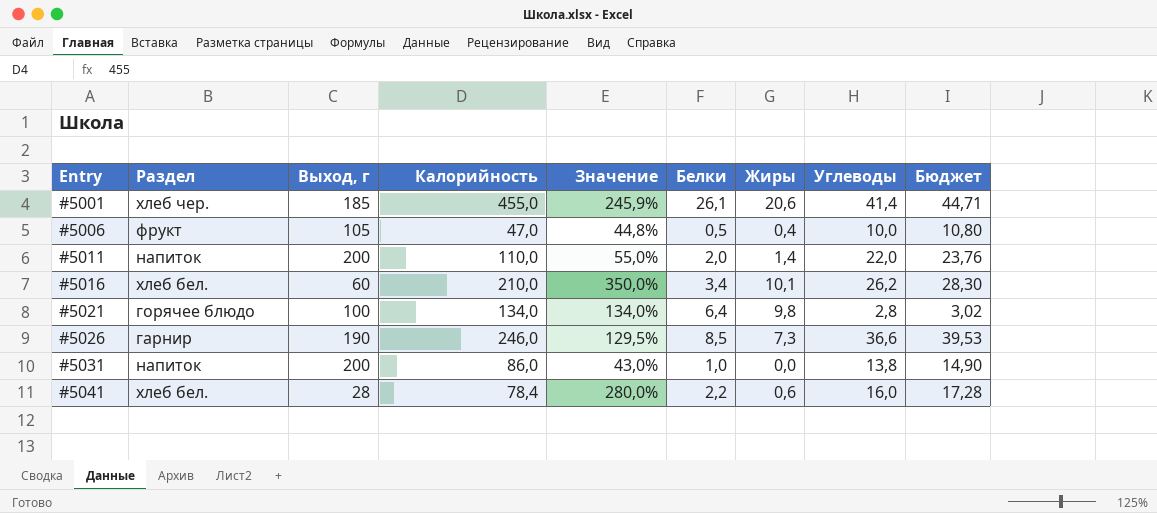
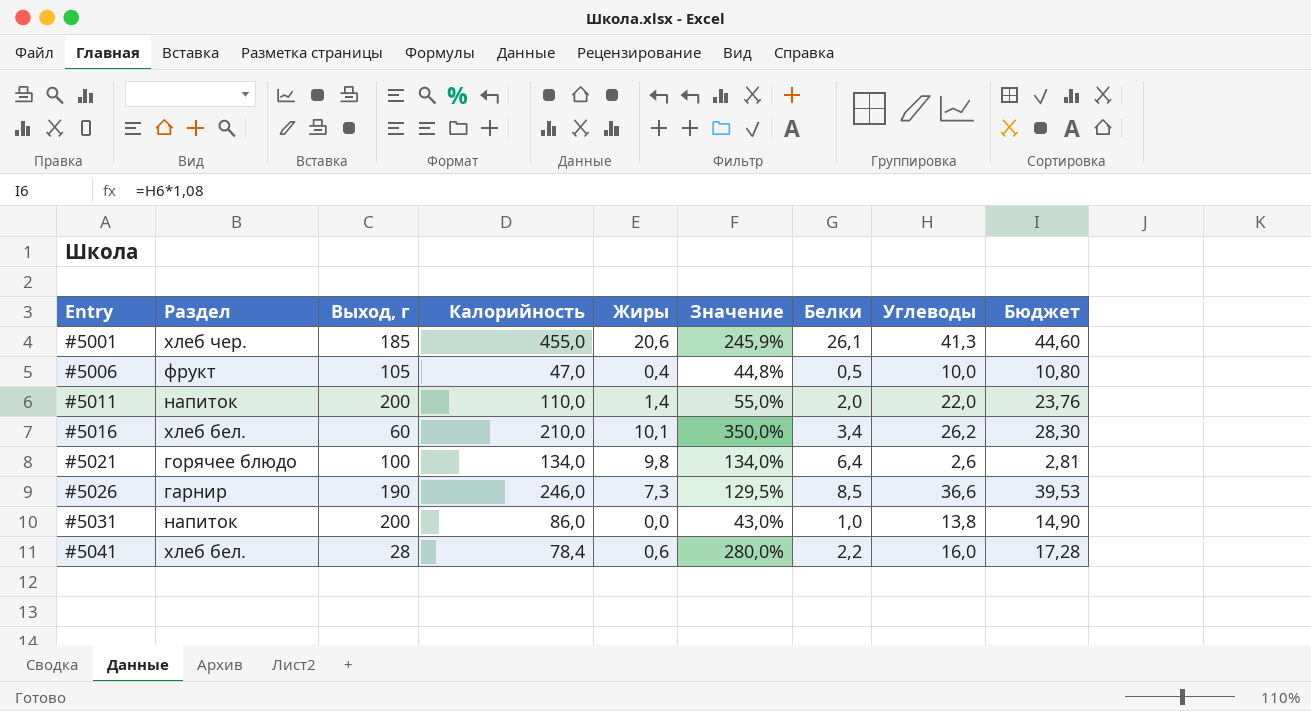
column Жиры | position: 7 -> 5
#5001 | Углеводы: 41,4 -> 41,3
#5001 | Бюджет: 44,71 -> 44,60
#5021 | Углеводы: 2,8 -> 2,6
#5021 | Бюджет: 3,02 -> 2,81

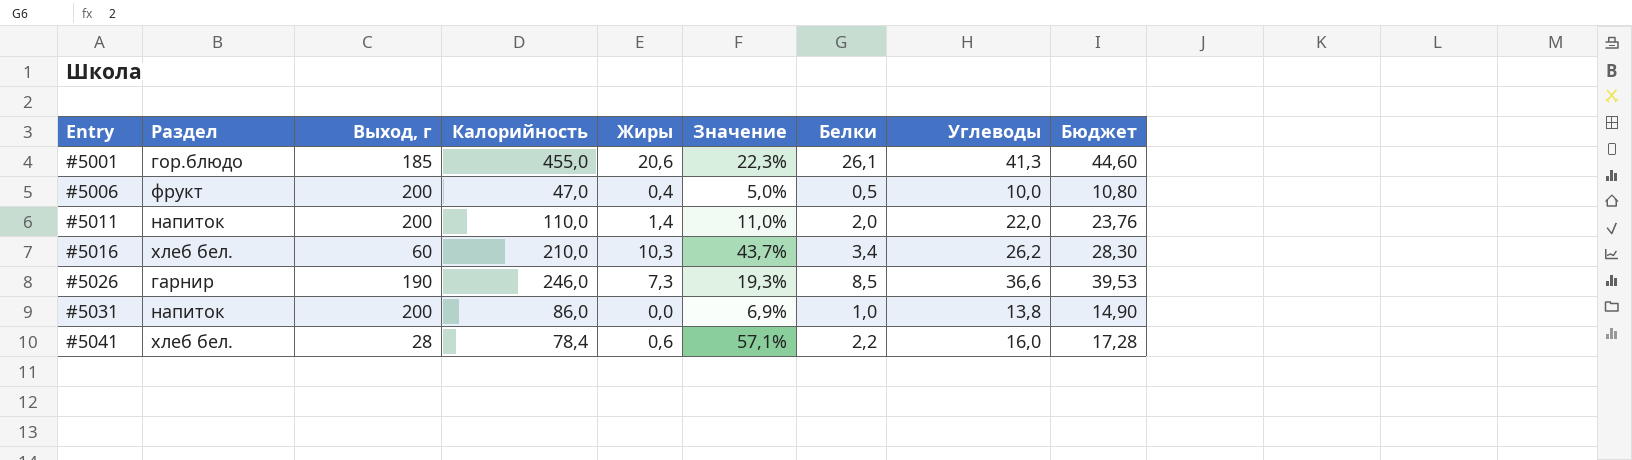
column Значение | formula: [Калорийность] / [Выход, г] -> [Углеводы] / [Выход, г]
row #5021: горячее блюдо | 100 | 134,0 | 9,8 | 134,0% | 6,4 | 2,6 | 2,81 -> none
#5001 | Раздел: хлеб чер. -> гор.блюдо
#5006 | Выход, г: 105 -> 200
#5016 | Жиры: 10,1 -> 10,3

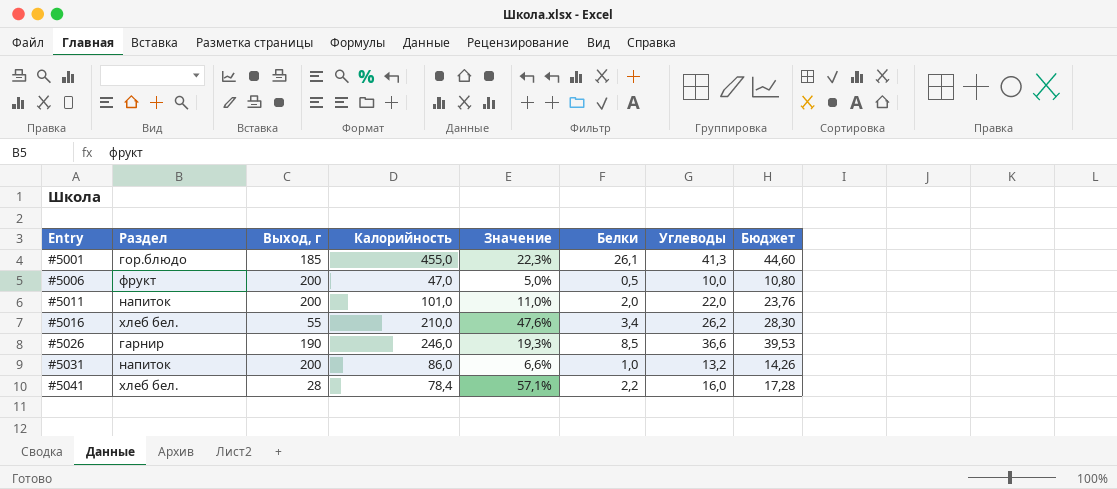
column Жиры | position: 5 -> none
#5011 | Калорийность: 110,0 -> 101,0
#5016 | Выход, г: 60 -> 55
#5016 | Значение: 43,7% -> 47,6%
#5031 | Значение: 6,9% -> 6,6%
#5031 | Углеводы: 13,8 -> 13,2
#5031 | Бюджет: 14,90 -> 14,26

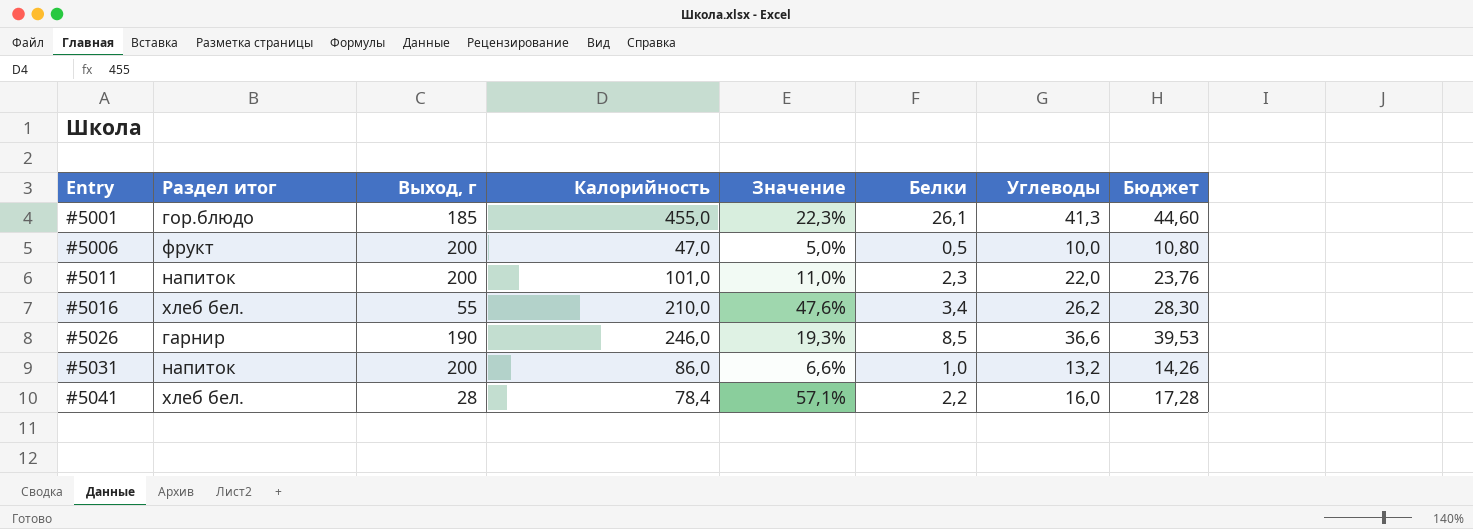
column name: Раздел -> Раздел итог
#5011 | Белки: 2,0 -> 2,3

